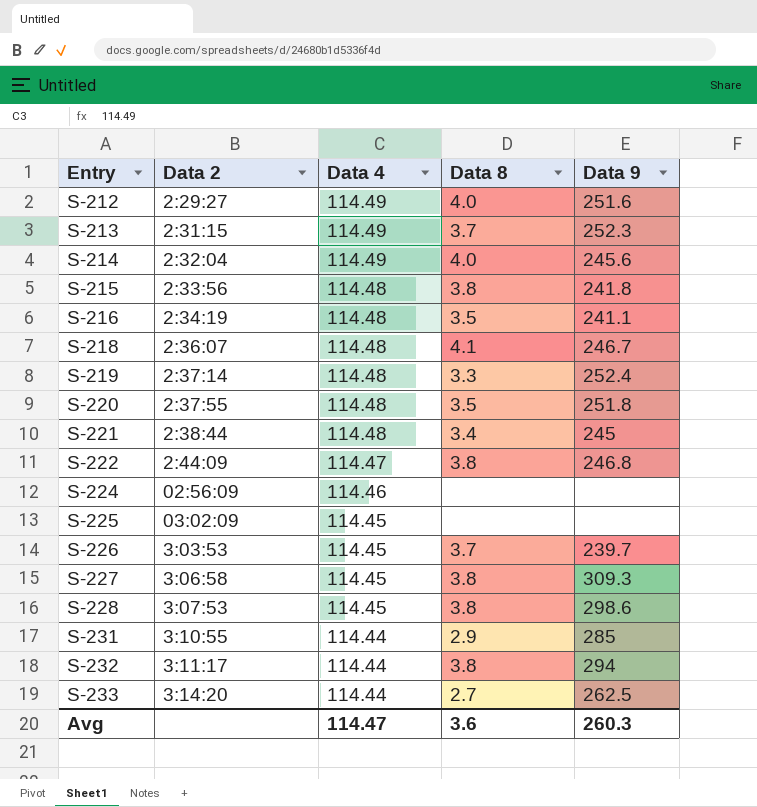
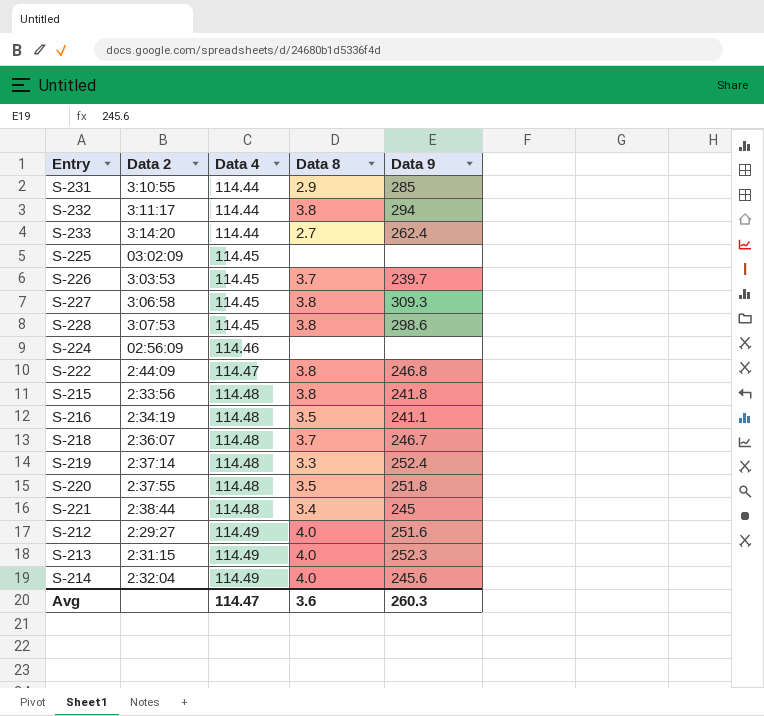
row order: Entry ascending -> Data 4 ascending
S-233 | Data 9: 262.5 -> 262.4
S-218 | Data 8: 4.1 -> 3.7
S-213 | Data 8: 3.7 -> 4.0

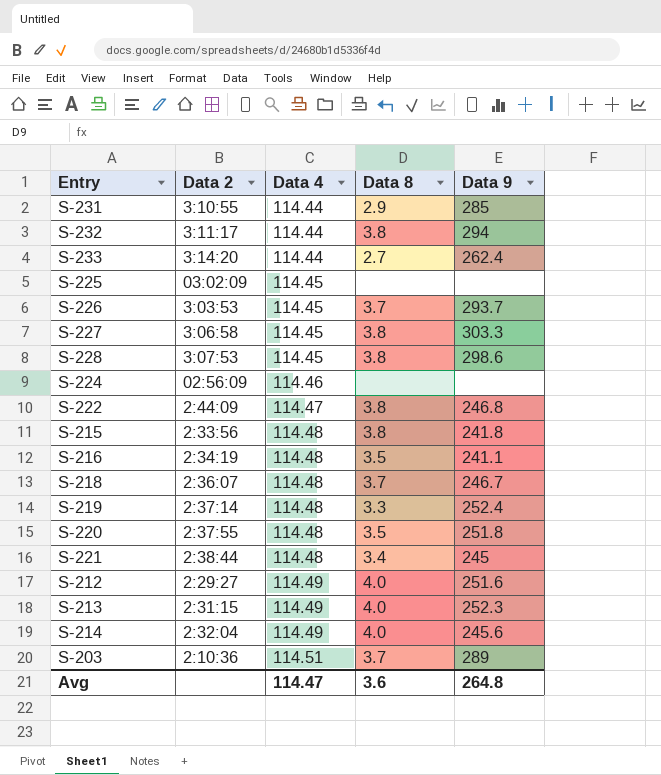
S-226 | Data 9: 239.7 -> 293.7
S-227 | Data 9: 309.3 -> 303.3
row S-203: none -> 2:10:36 | 114.51 | 3.7 | 289
Avg | Data 9: 260.3 -> 264.8

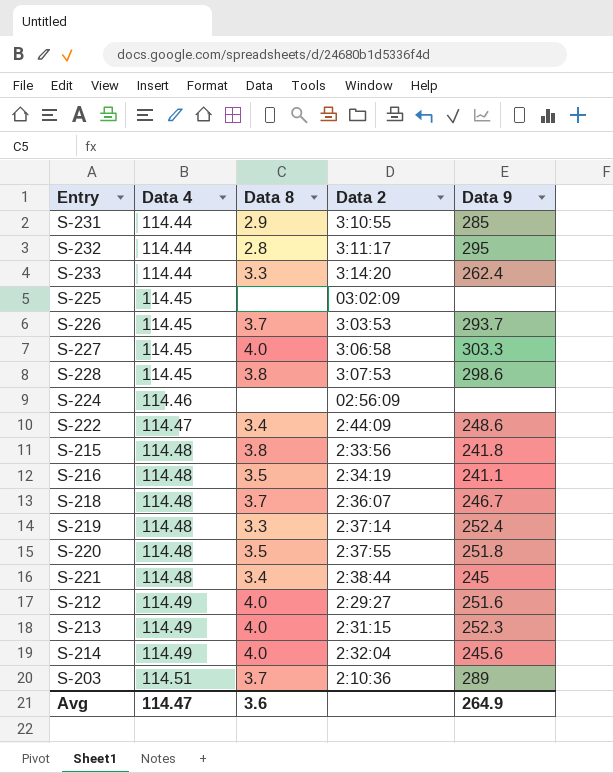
column Data 2 | position: 2 -> 4
S-232 | Data 8: 3.8 -> 2.8
S-232 | Data 9: 294 -> 295
S-233 | Data 8: 2.7 -> 3.3
S-227 | Data 8: 3.8 -> 4.0
S-222 | Data 8: 3.8 -> 3.4
S-222 | Data 9: 246.8 -> 248.6
Avg | Data 9: 264.8 -> 264.9

